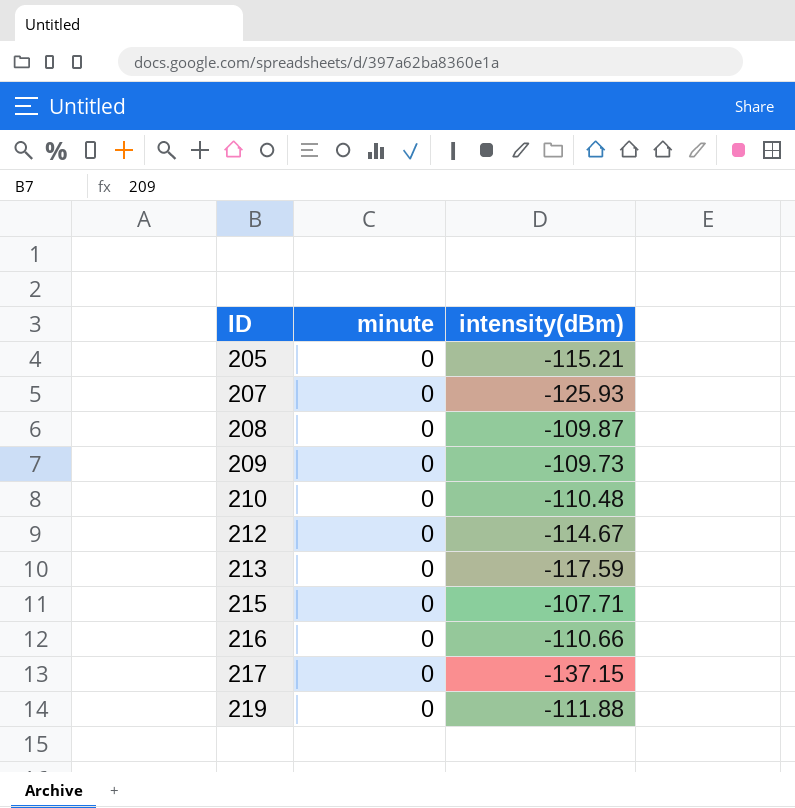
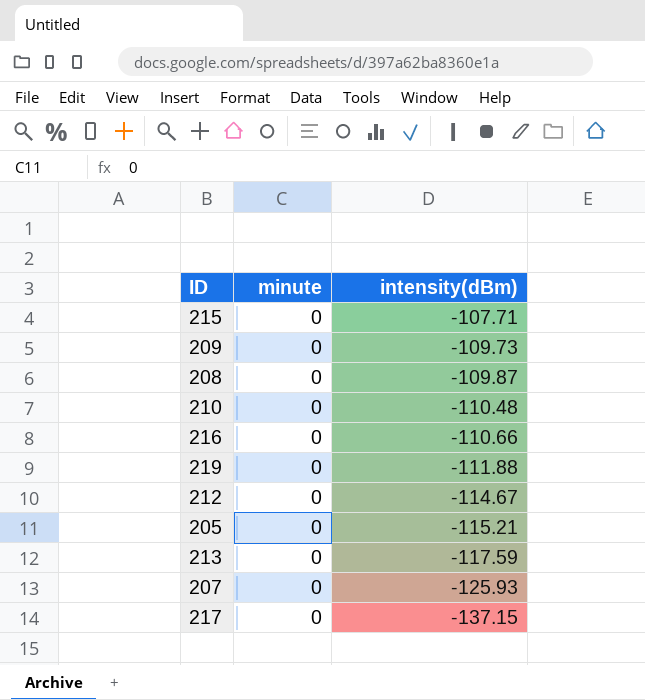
row order: ID ascending -> intensity(dBm) descending

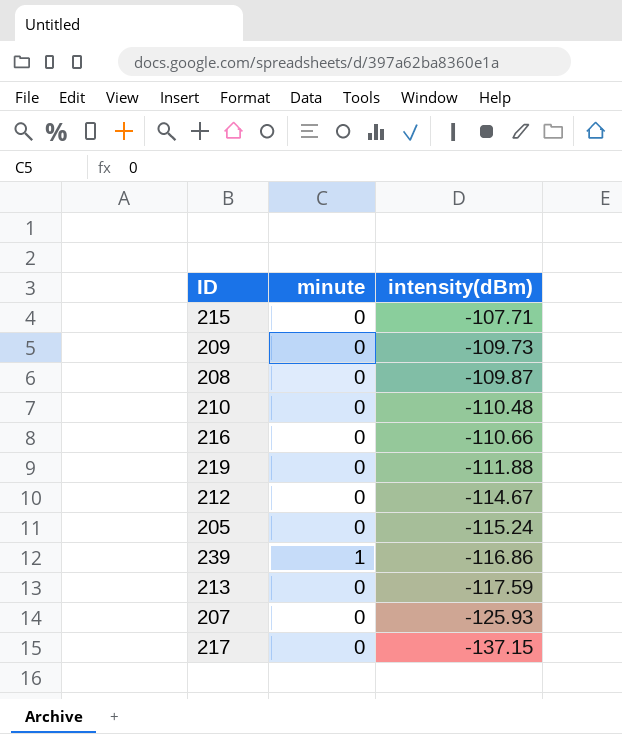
205 | intensity(dBm): -115.21 -> -115.24
row 239: none -> 1 | -116.86

